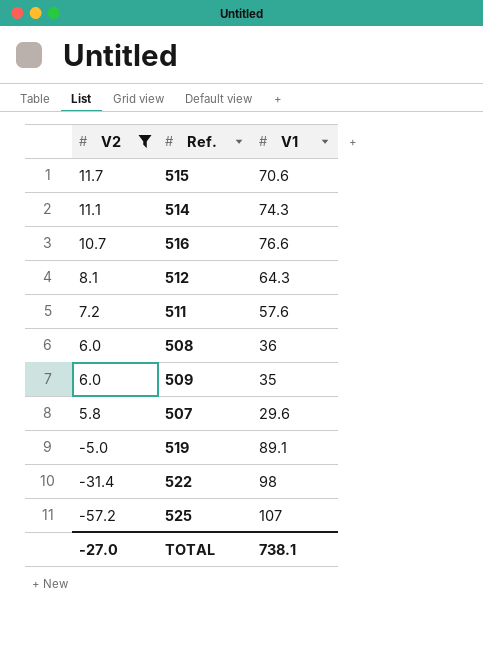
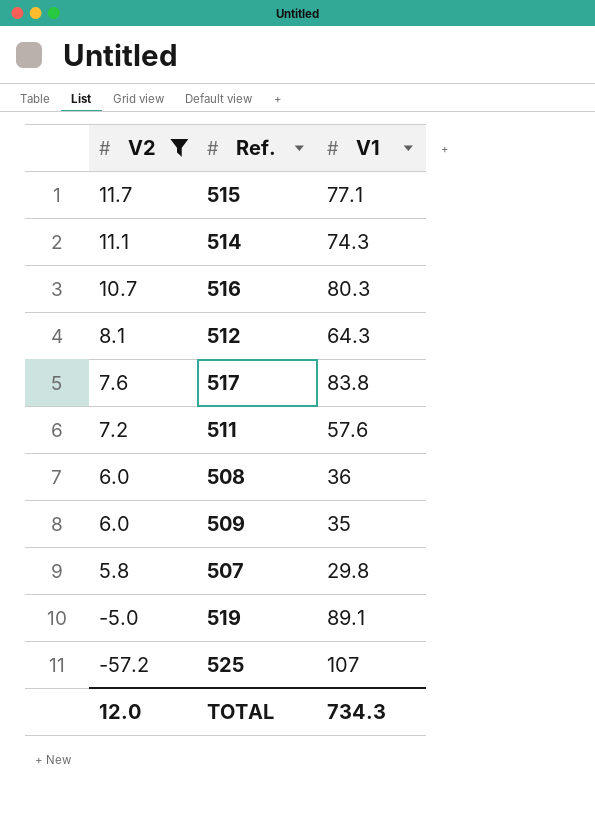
row 522: -31.4 | 98 -> none
515 | V1: 70.6 -> 77.1
516 | V1: 76.6 -> 80.3
row 517: none -> 7.6 | 83.8
507 | V1: 29.6 -> 29.8
TOTAL | V2: -27.0 -> 12.0
TOTAL | V1: 738.1 -> 734.3

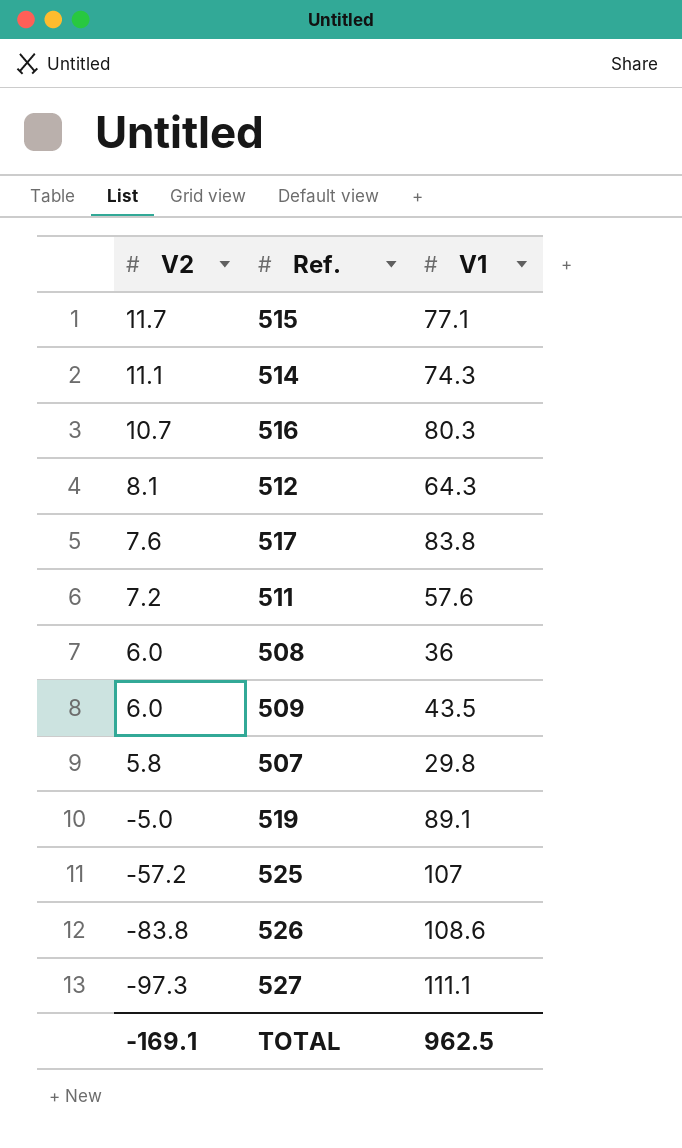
filter: V2 >= -57.2 -> none
509 | V1: 35 -> 43.5
TOTAL | V2: 12.0 -> -169.1
TOTAL | V1: 734.3 -> 962.5

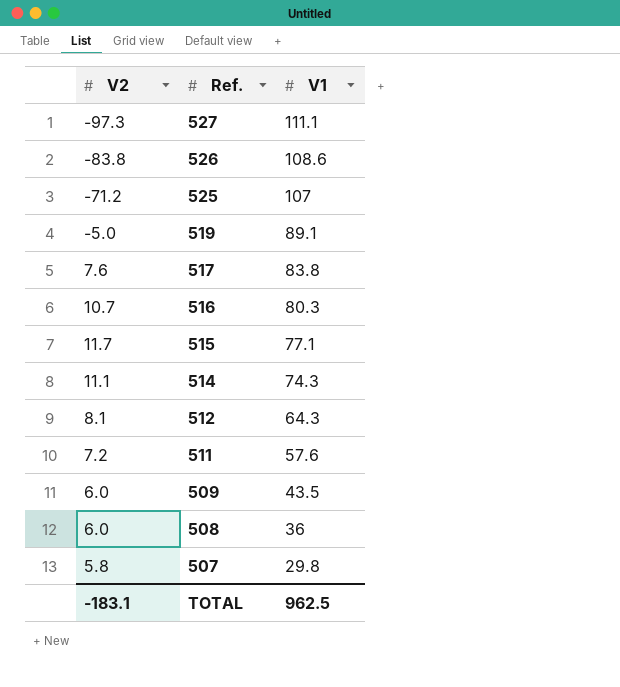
row order: V2 descending -> Ref. descending
525 | V2: -57.2 -> -71.2
TOTAL | V2: -169.1 -> -183.1

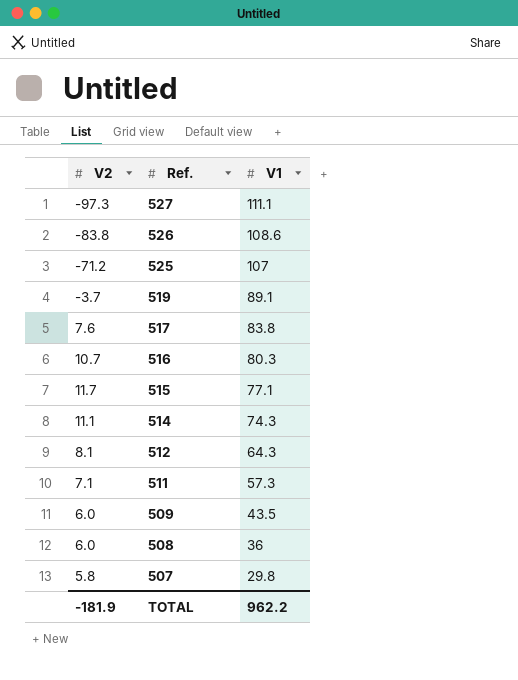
519 | V2: -5.0 -> -3.7
511 | V2: 7.2 -> 7.1
511 | V1: 57.6 -> 57.3
TOTAL | V2: -183.1 -> -181.9
TOTAL | V1: 962.5 -> 962.2

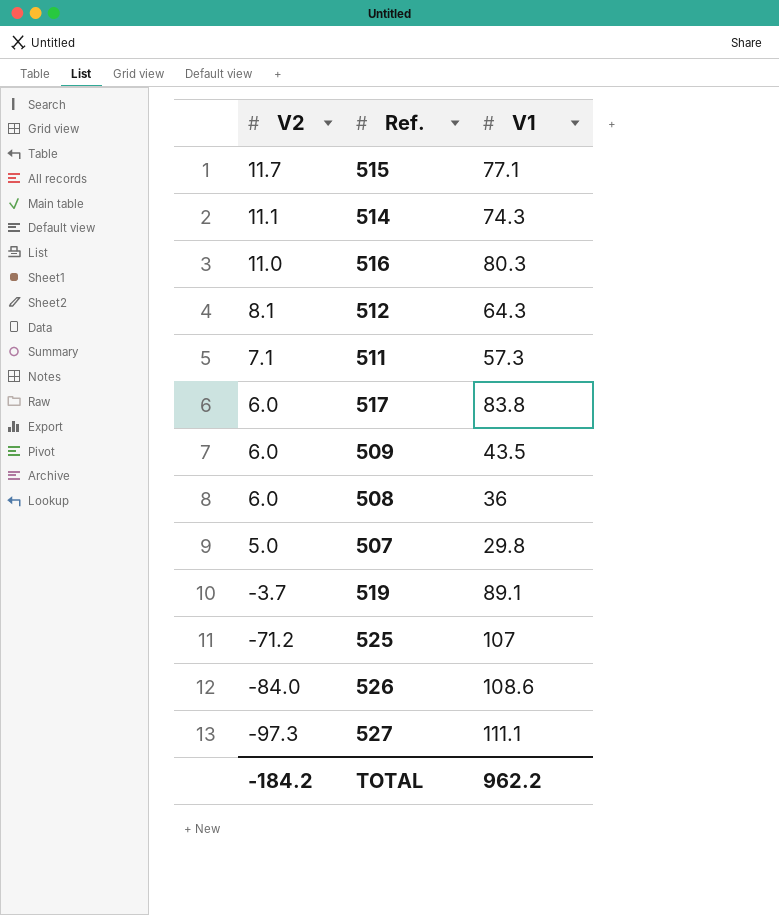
row order: Ref. descending -> V2 descending
516 | V2: 10.7 -> 11.0
517 | V2: 7.6 -> 6.0
507 | V2: 5.8 -> 5.0
526 | V2: -83.8 -> -84.0
TOTAL | V2: -181.9 -> -184.2

